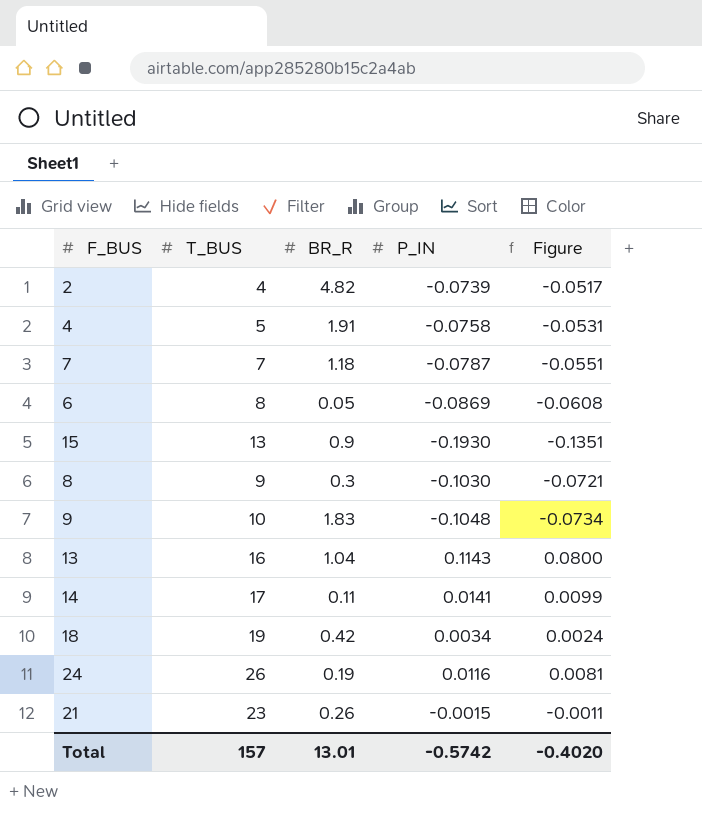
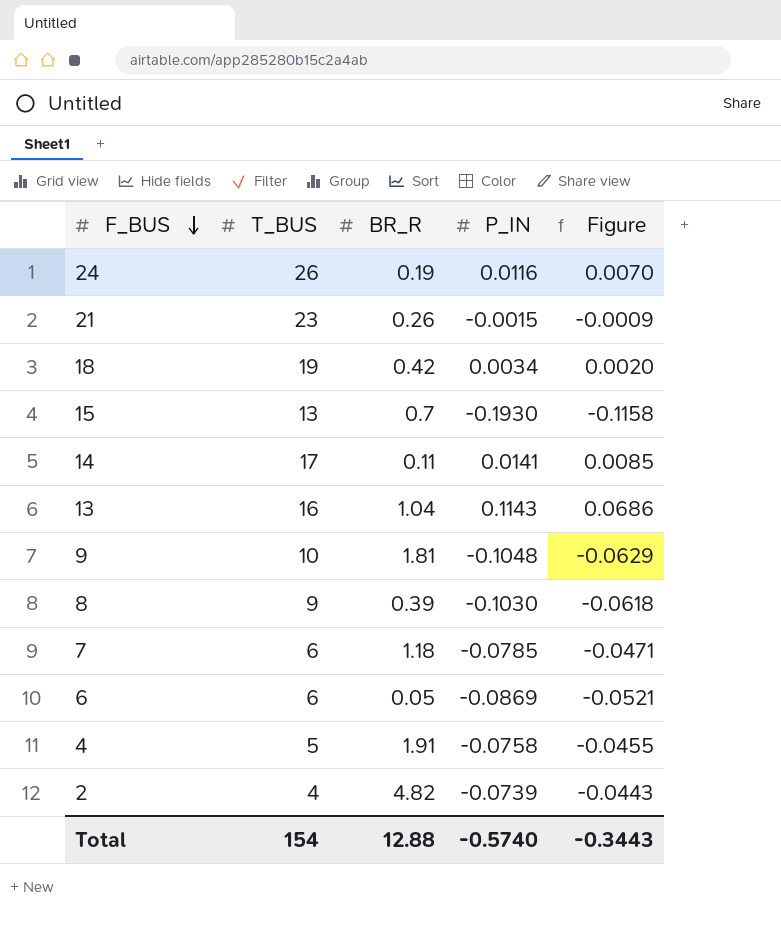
row order: none -> F_BUS descending
column Figure | formula: [P_IN] * 0.7 -> [P_IN] * 0.6
15 | BR_R: 0.9 -> 0.7
9 | BR_R: 1.83 -> 1.81
8 | BR_R: 0.3 -> 0.39
7 | T_BUS: 7 -> 6
7 | P_IN: -0.0787 -> -0.0785
6 | T_BUS: 8 -> 6
Total | T_BUS: 157 -> 154
Total | BR_R: 13.01 -> 12.88
Total | P_IN: -0.5742 -> -0.5740
Total | Figure: -0.4020 -> -0.3443

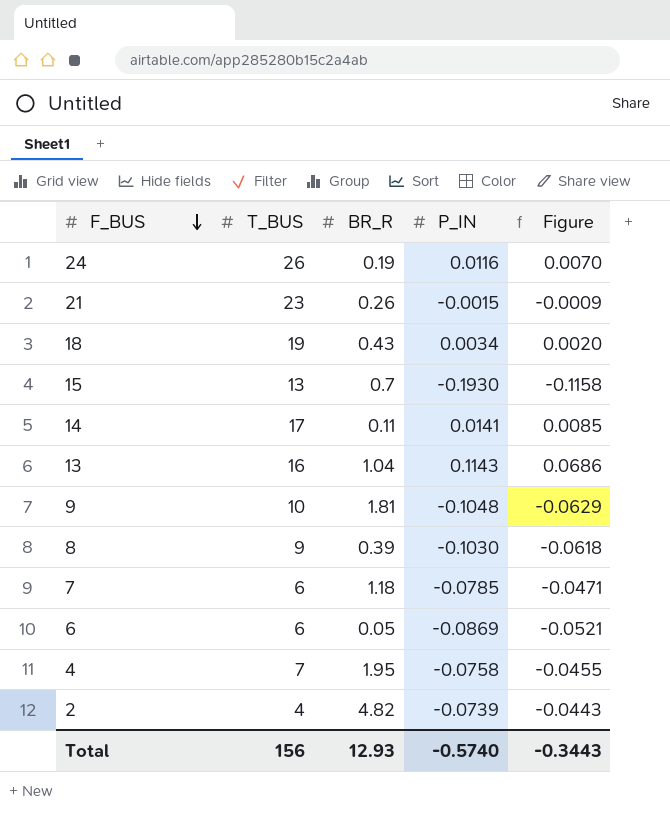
18 | BR_R: 0.42 -> 0.43
4 | T_BUS: 5 -> 7
4 | BR_R: 1.91 -> 1.95
Total | T_BUS: 154 -> 156
Total | BR_R: 12.88 -> 12.93

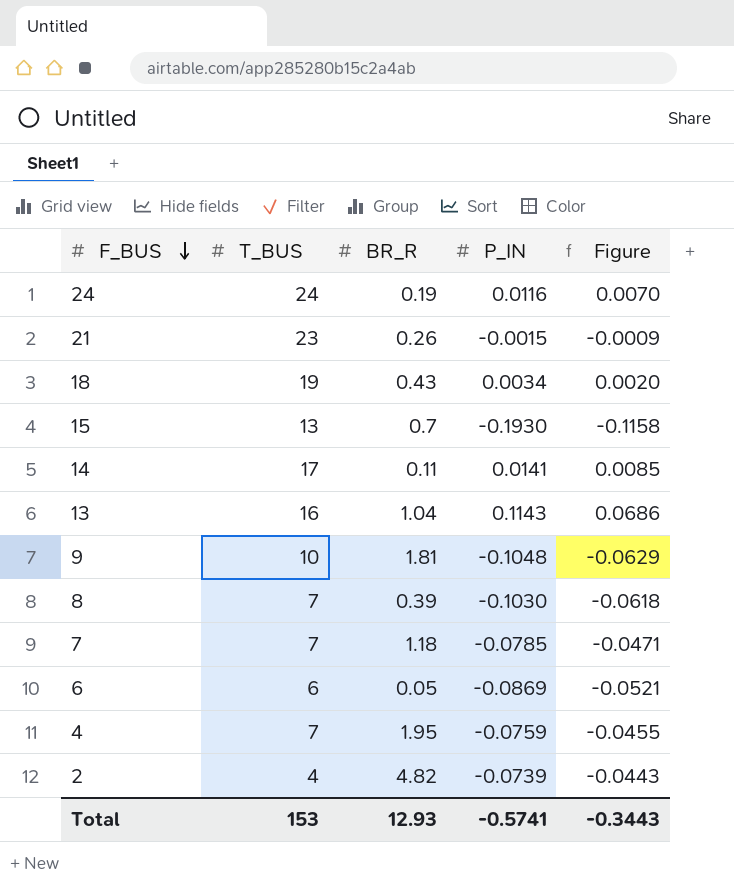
24 | T_BUS: 26 -> 24
8 | T_BUS: 9 -> 7
7 | T_BUS: 6 -> 7
4 | P_IN: -0.0758 -> -0.0759
Total | T_BUS: 156 -> 153
Total | P_IN: -0.5740 -> -0.5741

